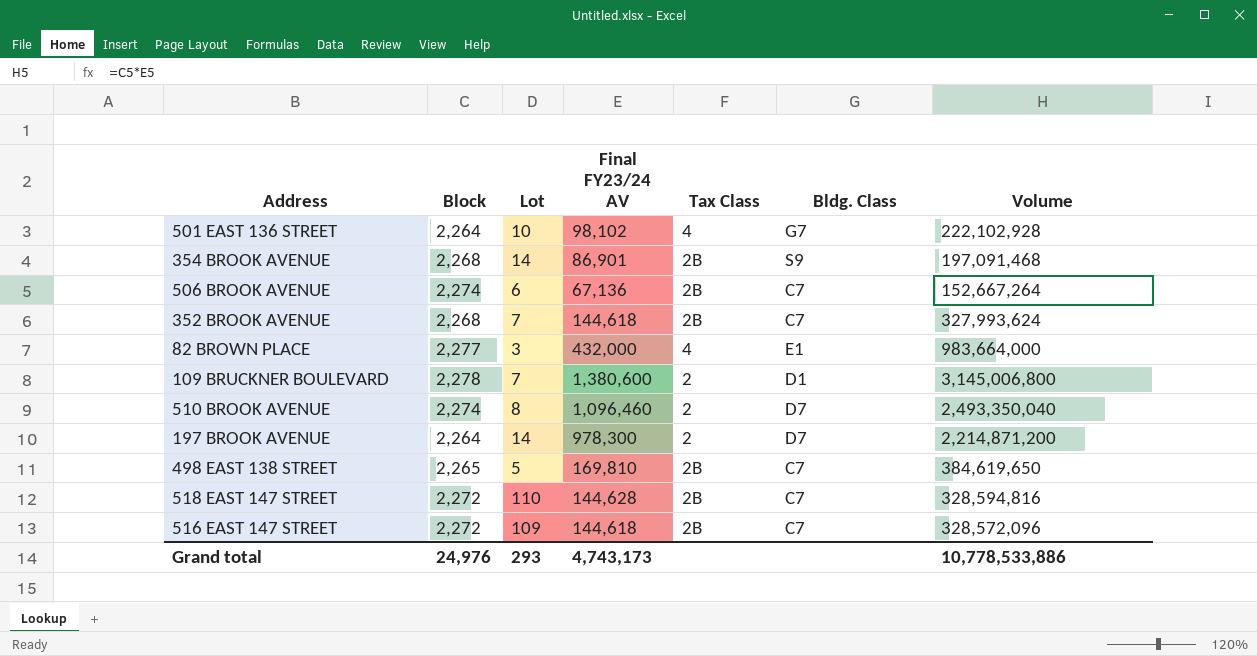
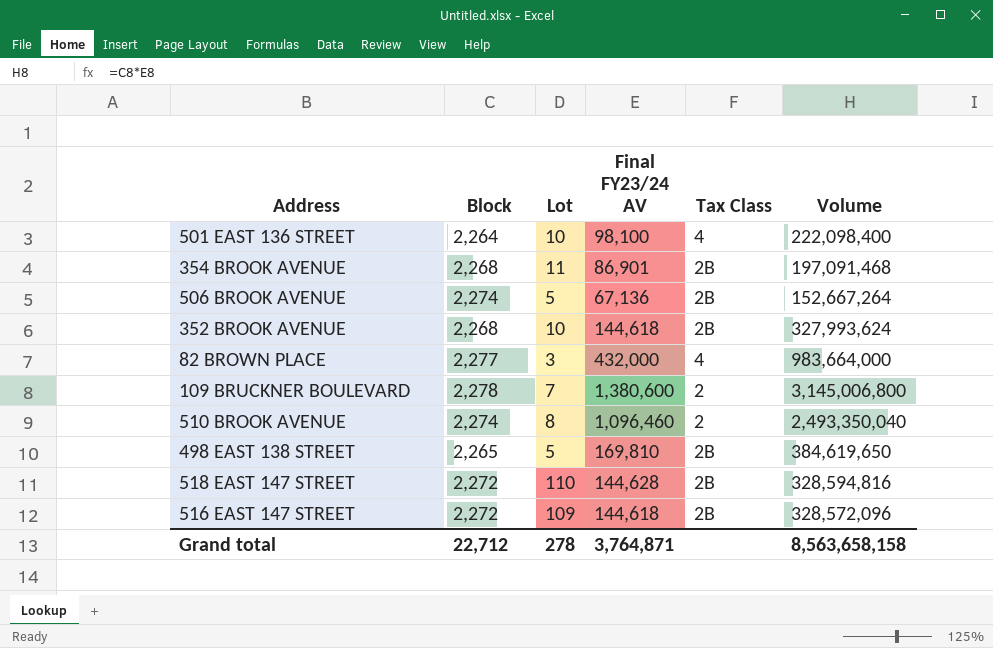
column Bldg. Class | position: 6 -> none
row 197 BROOK AVENUE: 2,264 | 14 | 978,300 | 2 | D7 | 2,214,871,200 -> none
501 EAST 136 STREET | Final FY23/24 AV: 98,102 -> 98,100
501 EAST 136 STREET | Volume: 222,102,928 -> 222,098,400
354 BROOK AVENUE | Lot: 14 -> 11
506 BROOK AVENUE | Lot: 6 -> 5
352 BROOK AVENUE | Lot: 7 -> 10
Grand total | Block: 24,976 -> 22,712
Grand total | Lot: 293 -> 278
Grand total | Final FY23/24 AV: 4,743,173 -> 3,764,871
Grand total | Volume: 10,778,533,886 -> 8,563,658,158

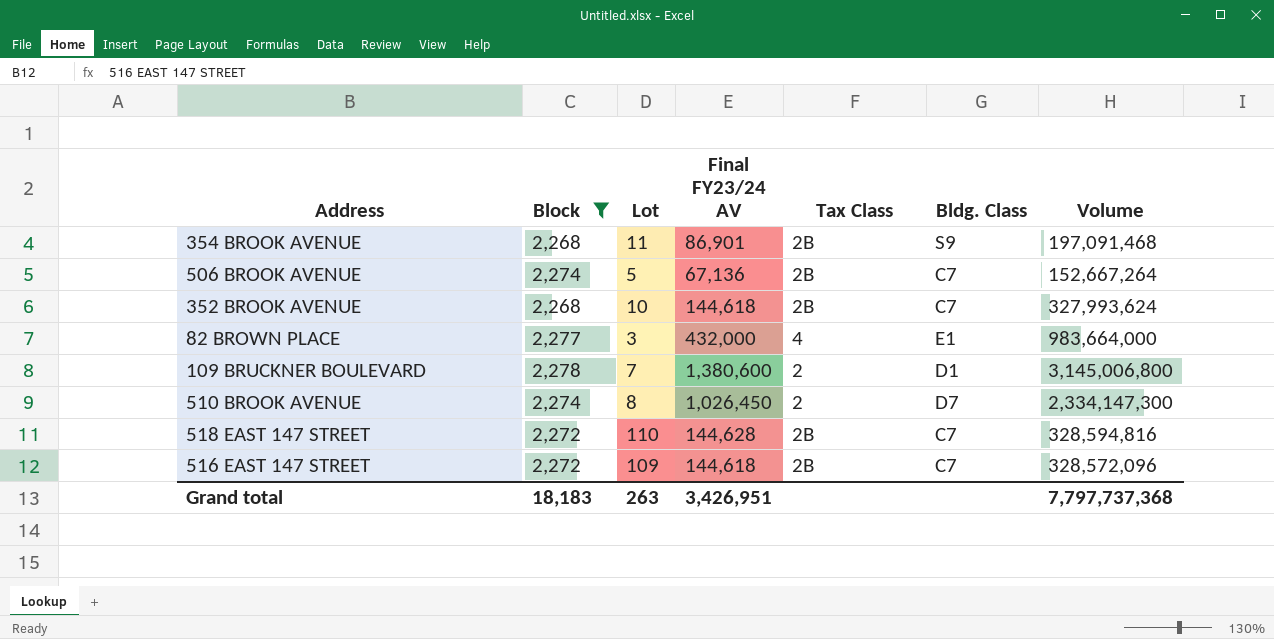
filter: none -> Block >= 2,268
column Bldg. Class | position: none -> 6
510 BROOK AVENUE | Final FY23/24 AV: 1,096,460 -> 1,026,450
510 BROOK AVENUE | Volume: 2,493,350,040 -> 2,334,147,300
Grand total | Block: 22,712 -> 18,183
Grand total | Lot: 278 -> 263
Grand total | Final FY23/24 AV: 3,764,871 -> 3,426,951
Grand total | Volume: 8,563,658,158 -> 7,797,737,368

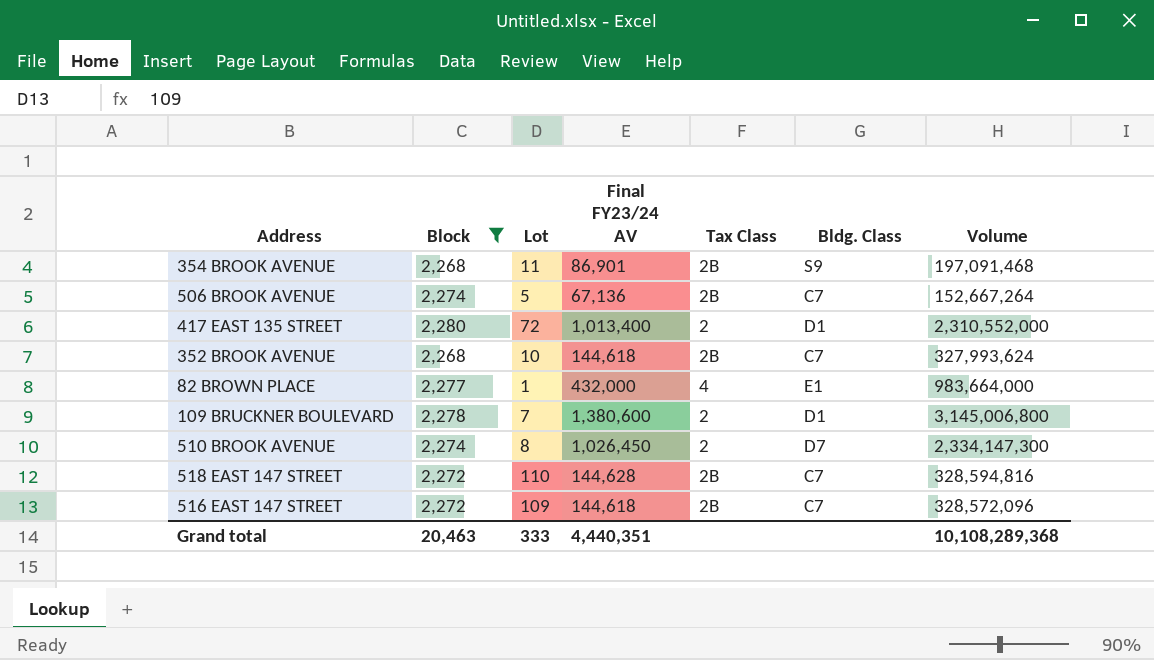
row 417 EAST 135 STREET: none -> 2,280 | 72 | 1,013,400 | 2 | D1 | 2,310,552,000
82 BROWN PLACE | Lot: 3 -> 1
Grand total | Block: 18,183 -> 20,463
Grand total | Lot: 263 -> 333
Grand total | Final FY23/24 AV: 3,426,951 -> 4,440,351
Grand total | Volume: 7,797,737,368 -> 10,108,289,368

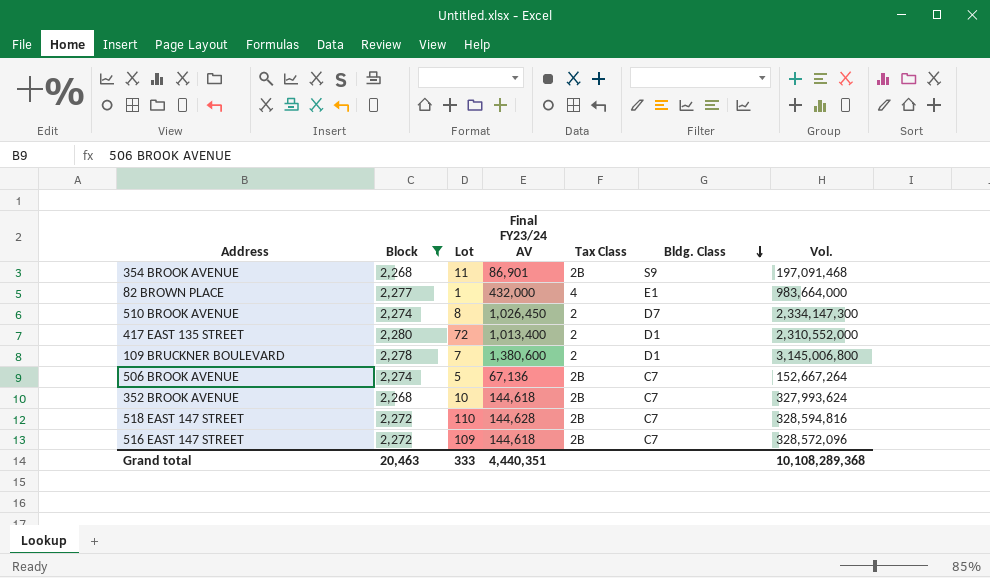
row order: none -> Bldg. Class descending
column name: Volume -> Vol.

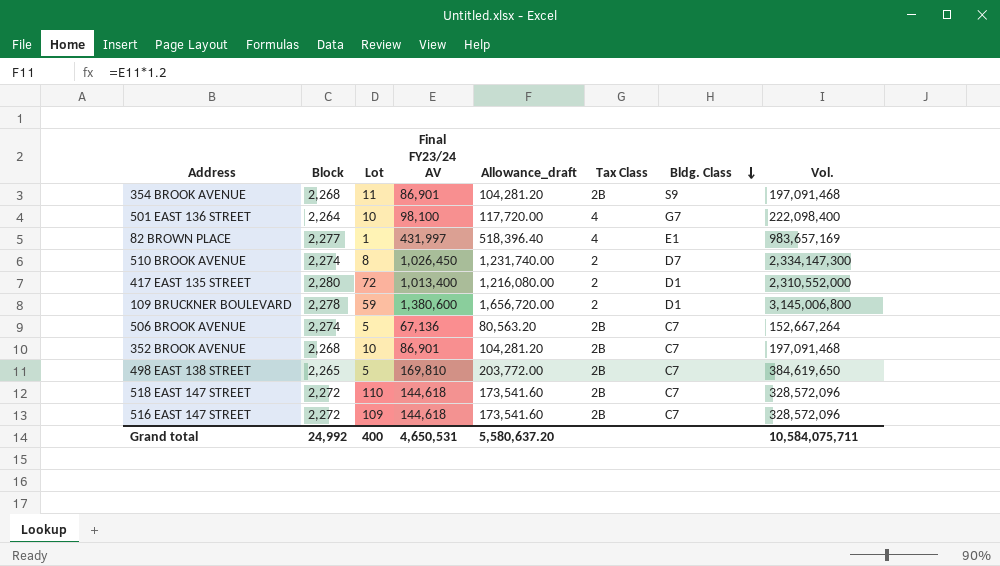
filter: Block >= 2,268 -> none
column Allowance_draft | formula: none -> [Final FY23/24 AV] * 1.2
82 BROWN PLACE | Final FY23/24 AV: 432,000 -> 431,997
82 BROWN PLACE | Vol.: 983,664,000 -> 983,657,169
109 BRUCKNER BOULEVARD | Lot: 7 -> 59
352 BROOK AVENUE | Final FY23/24 AV: 144,618 -> 86,901
352 BROOK AVENUE | Vol.: 327,993,624 -> 197,091,468
518 EAST 147 STREET | Final FY23/24 AV: 144,628 -> 144,618
518 EAST 147 STREET | Vol.: 328,594,816 -> 328,572,096
Grand total | Block: 20,463 -> 24,992
Grand total | Lot: 333 -> 400
Grand total | Final FY23/24 AV: 4,440,351 -> 4,650,531
Grand total | Vol.: 10,108,289,368 -> 10,584,075,711

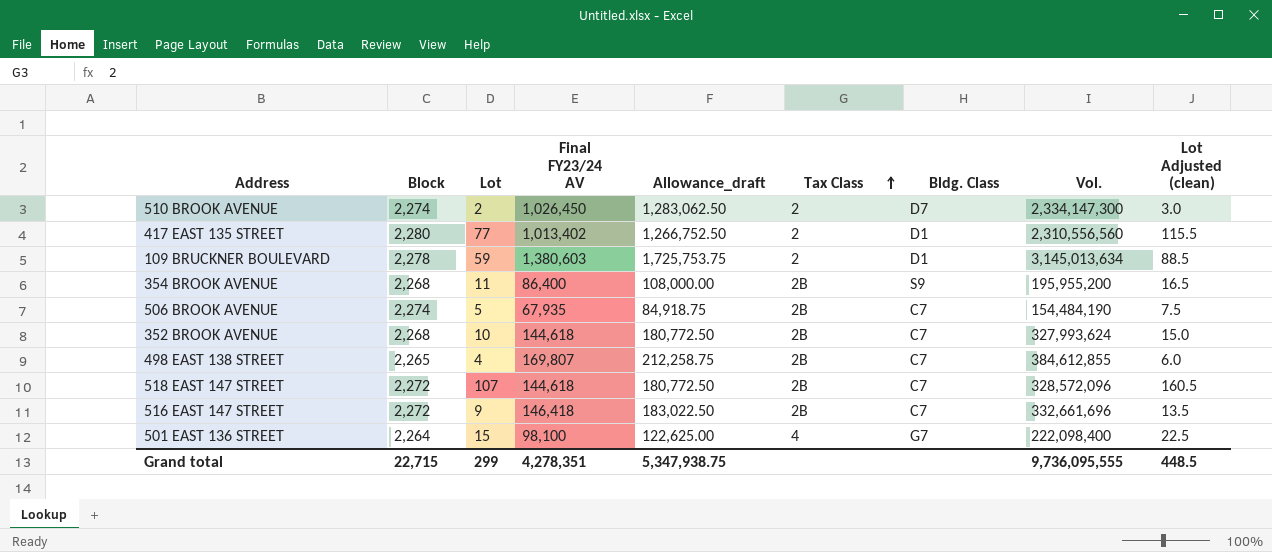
row order: Bldg. Class descending -> Tax Class ascending
column Allowance_draft | formula: [Final FY23/24 AV] * 1.2 -> [Final FY23/24 AV] * 1.25
column Lot Adjusted (clean) | formula: none -> [Lot] * 1.5
row 82 BROWN PLACE: 2,277 | 1 | 431,997 | 518,396.40 | 4 | E1 | 983,657,169 -> none
510 BROOK AVENUE | Lot: 8 -> 2
417 EAST 135 STREET | Lot: 72 -> 77
417 EAST 135 STREET | Final FY23/24 AV: 1,013,400 -> 1,013,402
417 EAST 135 STREET | Vol.: 2,310,552,000 -> 2,310,556,560
109 BRUCKNER BOULEVARD | Final FY23/24 AV: 1,380,600 -> 1,380,603
109 BRUCKNER BOULEVARD | Vol.: 3,145,006,800 -> 3,145,013,634
354 BROOK AVENUE | Final FY23/24 AV: 86,901 -> 86,400
354 BROOK AVENUE | Vol.: 197,091,468 -> 195,955,200
506 BROOK AVENUE | Final FY23/24 AV: 67,136 -> 67,935
506 BROOK AVENUE | Vol.: 152,667,264 -> 154,484,190
352 BROOK AVENUE | Final FY23/24 AV: 86,901 -> 144,618
352 BROOK AVENUE | Vol.: 197,091,468 -> 327,993,624
498 EAST 138 STREET | Lot: 5 -> 4
498 EAST 138 STREET | Final FY23/24 AV: 169,810 -> 169,807
498 EAST 138 STREET | Vol.: 384,619,650 -> 384,612,855
518 EAST 147 STREET | Lot: 110 -> 107
516 EAST 147 STREET | Lot: 109 -> 9
516 EAST 147 STREET | Final FY23/24 AV: 144,618 -> 146,418
516 EAST 147 STREET | Vol.: 328,572,096 -> 332,661,696
501 EAST 136 STREET | Lot: 10 -> 15
Grand total | Block: 24,992 -> 22,715
Grand total | Lot: 400 -> 299
Grand total | Final FY23/24 AV: 4,650,531 -> 4,278,351
Grand total | Allowance_draft: 5,580,637.20 -> 5,347,938.75
Grand total | Vol.: 10,584,075,711 -> 9,736,095,555

